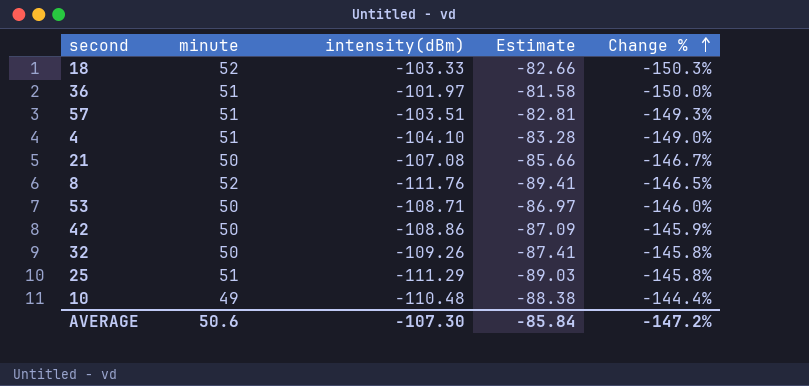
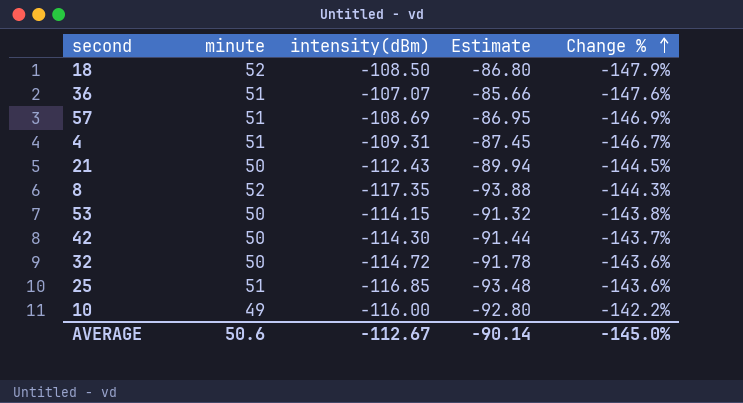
18 | intensity(dBm): -103.33 -> -108.50
18 | Estimate: -82.66 -> -86.80
18 | Change %: -150.3% -> -147.9%
36 | intensity(dBm): -101.97 -> -107.07
36 | Estimate: -81.58 -> -85.66
36 | Change %: -150.0% -> -147.6%
57 | intensity(dBm): -103.51 -> -108.69
57 | Estimate: -82.81 -> -86.95
57 | Change %: -149.3% -> -146.9%
4 | intensity(dBm): -104.10 -> -109.31
4 | Estimate: -83.28 -> -87.45
4 | Change %: -149.0% -> -146.7%
21 | intensity(dBm): -107.08 -> -112.43
21 | Estimate: -85.66 -> -89.94
21 | Change %: -146.7% -> -144.5%
8 | intensity(dBm): -111.76 -> -117.35
8 | Estimate: -89.41 -> -93.88
8 | Change %: -146.5% -> -144.3%
53 | intensity(dBm): -108.71 -> -114.15
53 | Estimate: -86.97 -> -91.32
53 | Change %: -146.0% -> -143.8%
42 | intensity(dBm): -108.86 -> -114.30
42 | Estimate: -87.09 -> -91.44
42 | Change %: -145.9% -> -143.7%
32 | intensity(dBm): -109.26 -> -114.72
32 | Estimate: -87.41 -> -91.78
32 | Change %: -145.8% -> -143.6%
25 | intensity(dBm): -111.29 -> -116.85
25 | Estimate: -89.03 -> -93.48
25 | Change %: -145.8% -> -143.6%
10 | intensity(dBm): -110.48 -> -116.00
10 | Estimate: -88.38 -> -92.80
10 | Change %: -144.4% -> -142.2%
AVERAGE | intensity(dBm): -107.30 -> -112.67
AVERAGE | Estimate: -85.84 -> -90.14
AVERAGE | Change %: -147.2% -> -145.0%

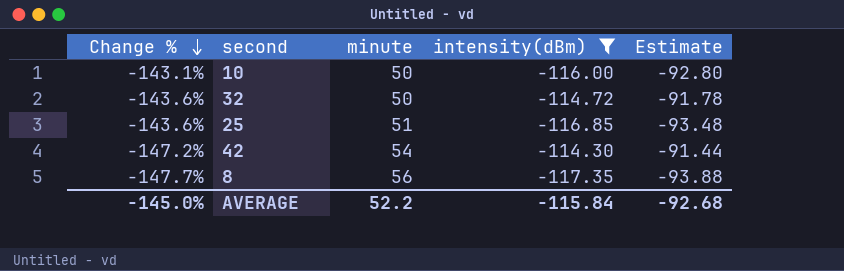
filter: none -> intensity(dBm) <= -114.30
row order: Change % ascending -> Change % descending
column Change % | position: 5 -> 1
10 | Change %: -142.2% -> -143.1%
10 | minute: 49 -> 50
42 | Change %: -143.7% -> -147.2%
42 | minute: 50 -> 54
8 | Change %: -144.3% -> -147.7%
8 | minute: 52 -> 56
AVERAGE | minute: 50.6 -> 52.2
AVERAGE | intensity(dBm): -112.67 -> -115.84
AVERAGE | Estimate: -90.14 -> -92.68

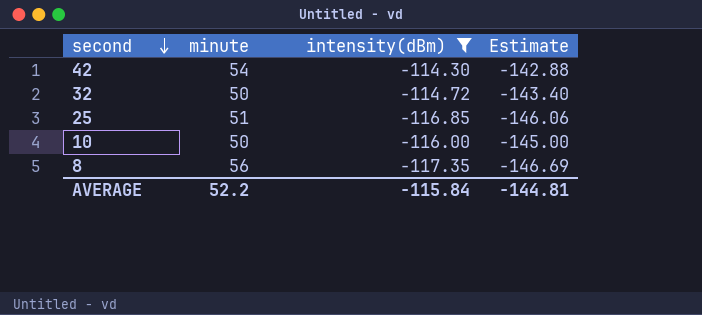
row order: Change % descending -> second descending
column Change % | formula: ([minute] - [intensity(dBm)]) / [intensity(dBm)] -> none
column Estimate | formula: [intensity(dBm)] * 0.8 -> [intensity(dBm)] * 1.25
AVERAGE | Estimate: -92.68 -> -144.81

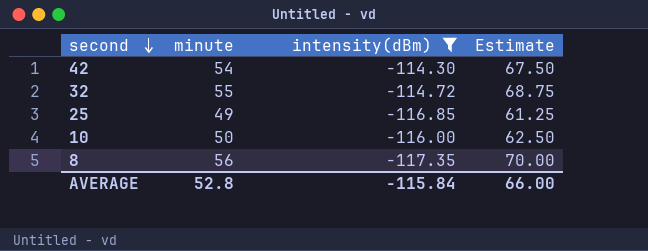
column Estimate | formula: [intensity(dBm)] * 1.25 -> [minute] * 1.25
32 | minute: 50 -> 55
25 | minute: 51 -> 49
AVERAGE | minute: 52.2 -> 52.8
AVERAGE | Estimate: -144.81 -> 66.00

